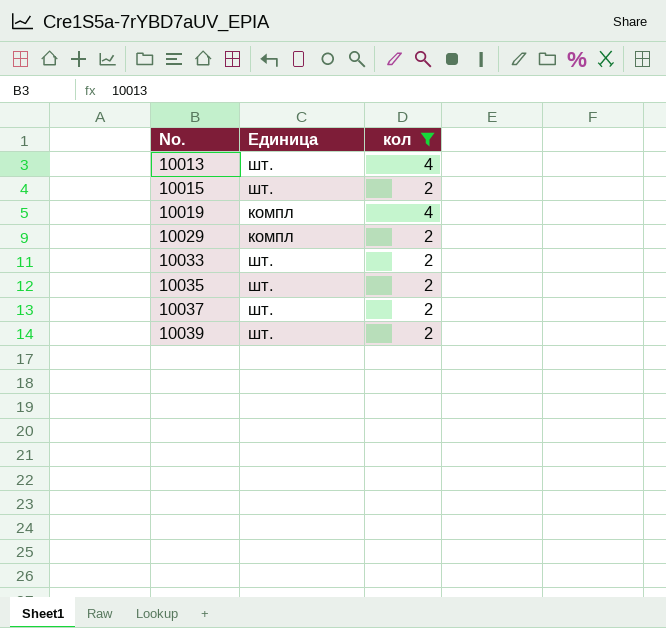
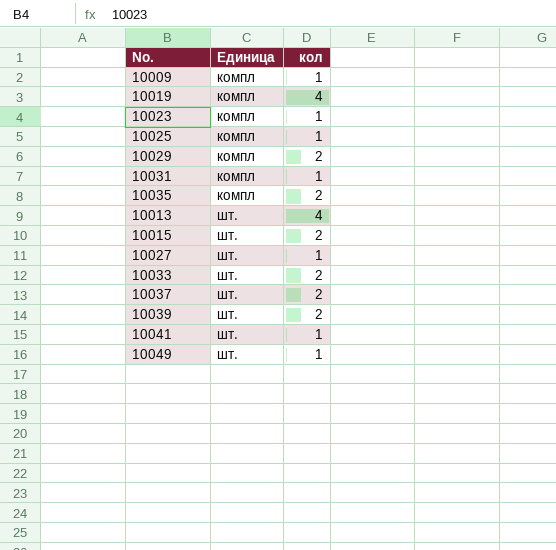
filter: кол != 1 -> none
row order: No. ascending -> Единица ascending
10035 | Единица: шт. -> компл

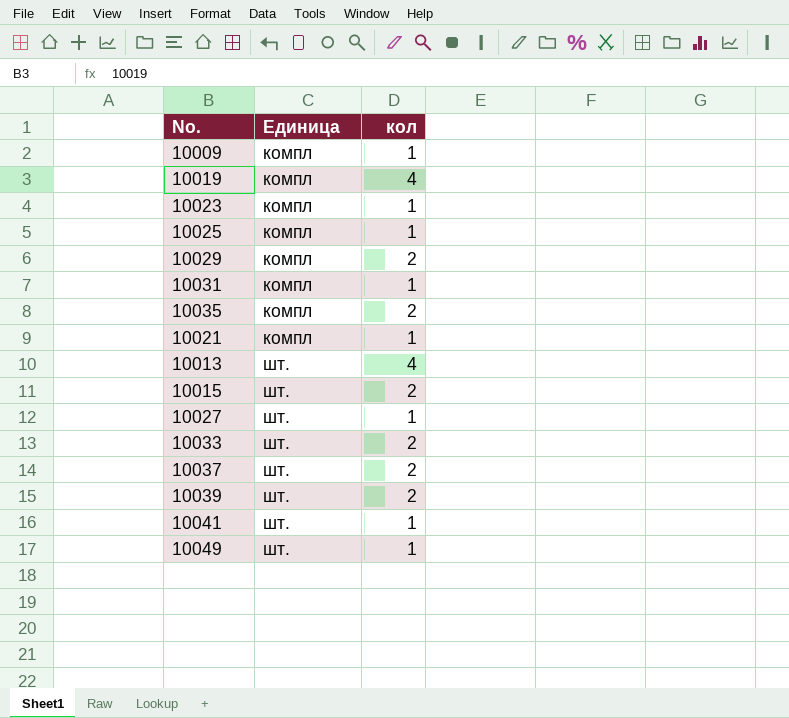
row 10021: none -> компл | 1

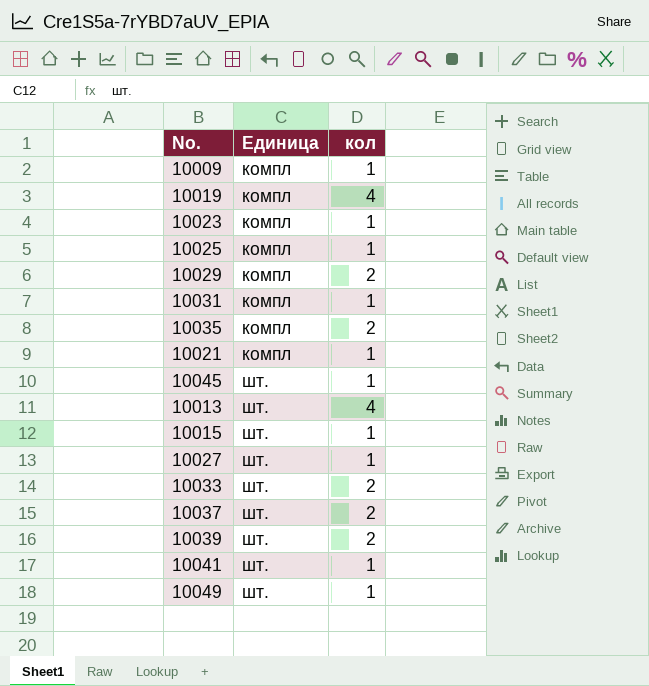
row 10045: none -> шт. | 1
10015 | кол: 2 -> 1

